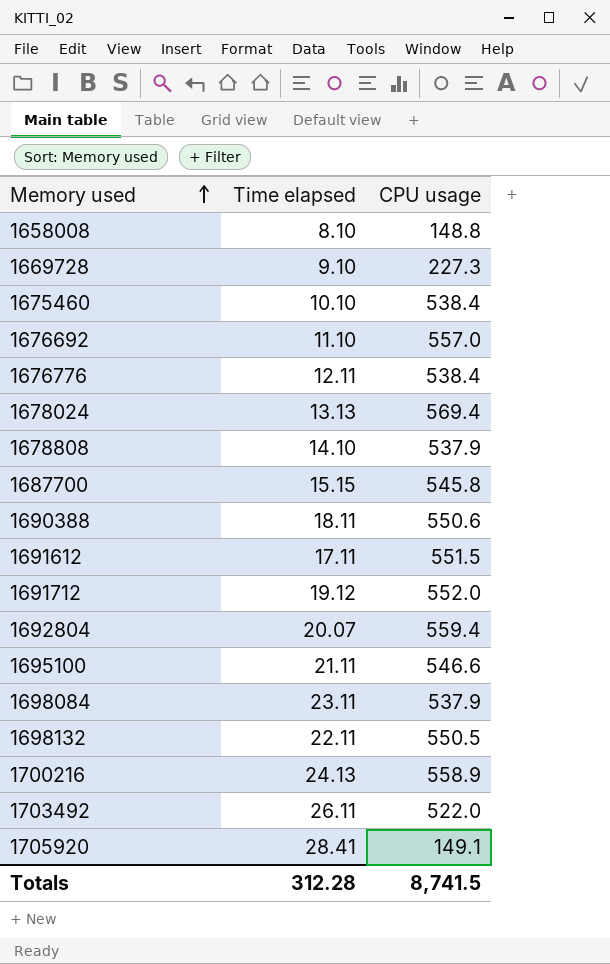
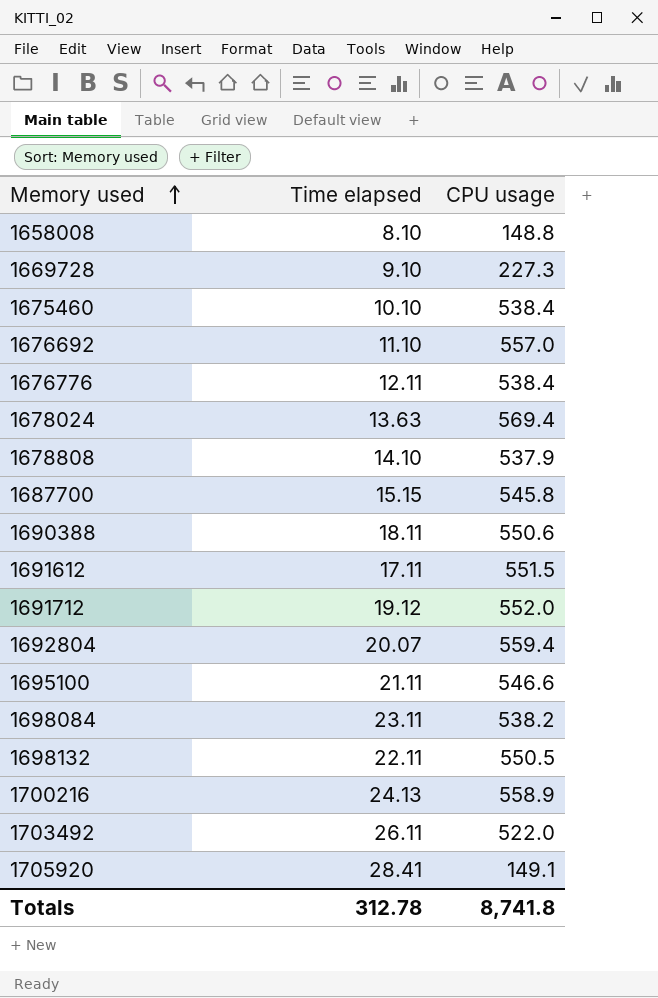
1678024 | Time elapsed: 13.13 -> 13.63
1698084 | CPU usage: 537.9 -> 538.2
Totals | Time elapsed: 312.28 -> 312.78
Totals | CPU usage: 8,741.5 -> 8,741.8

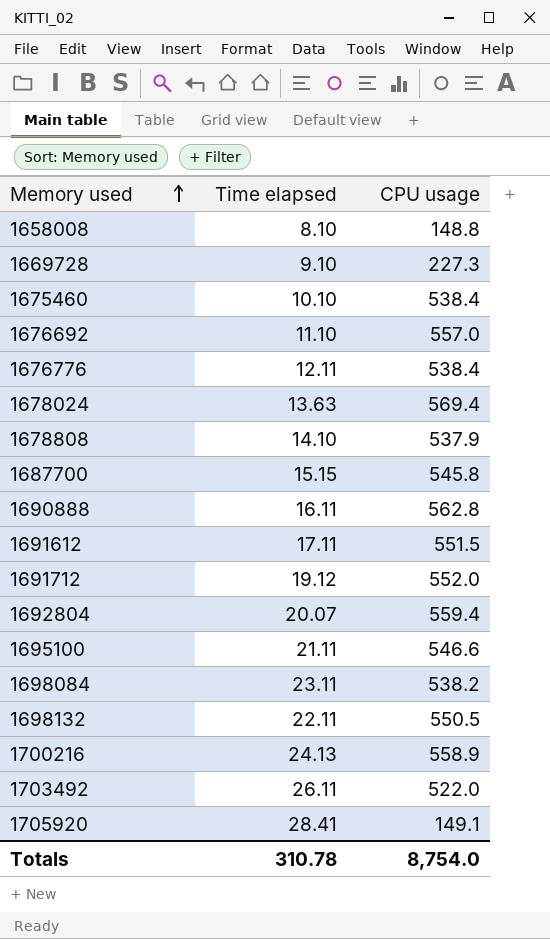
row 1690388: 18.11 | 550.6 -> none
row 1690888: none -> 16.11 | 562.8
Totals | Time elapsed: 312.78 -> 310.78
Totals | CPU usage: 8,741.8 -> 8,754.0

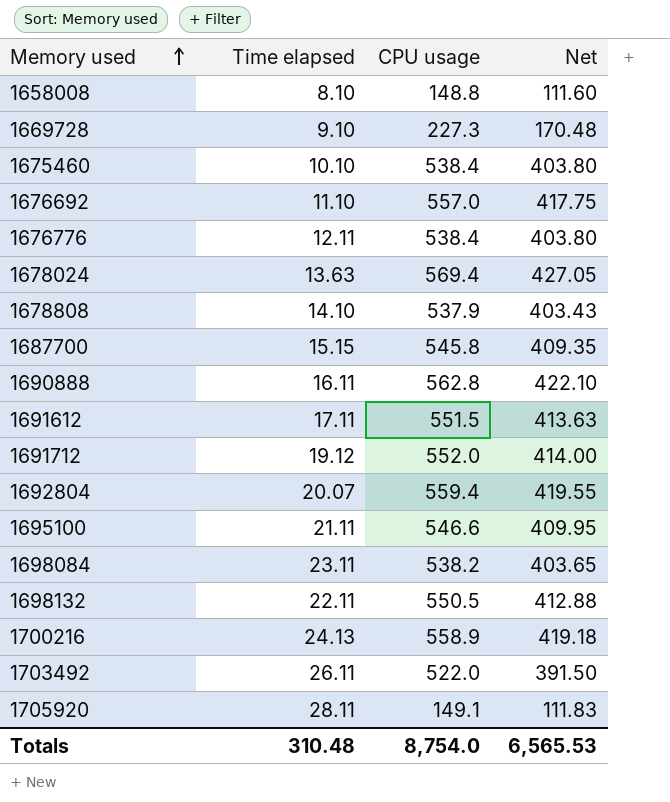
column Net | formula: none -> [CPU usage] * 0.75
1705920 | Time elapsed: 28.41 -> 28.11
Totals | Time elapsed: 310.78 -> 310.48

